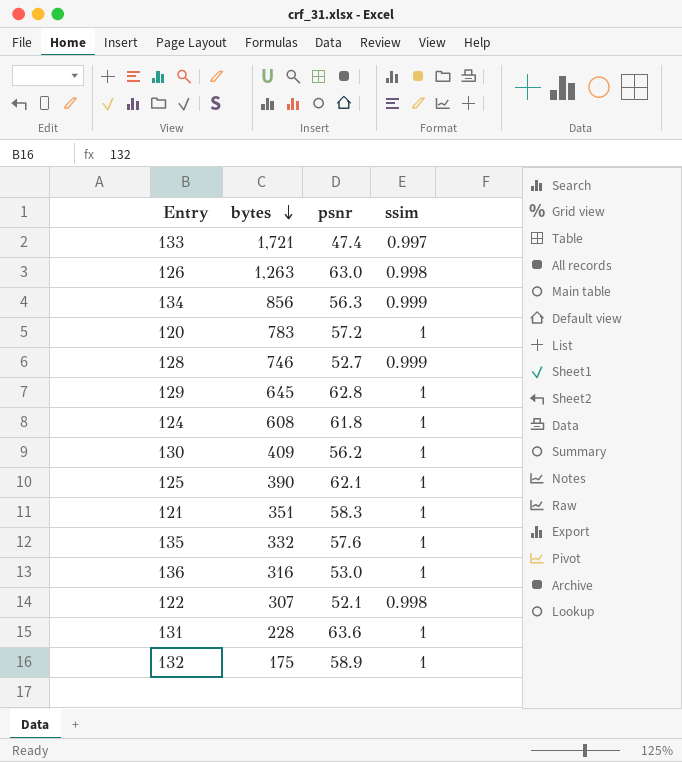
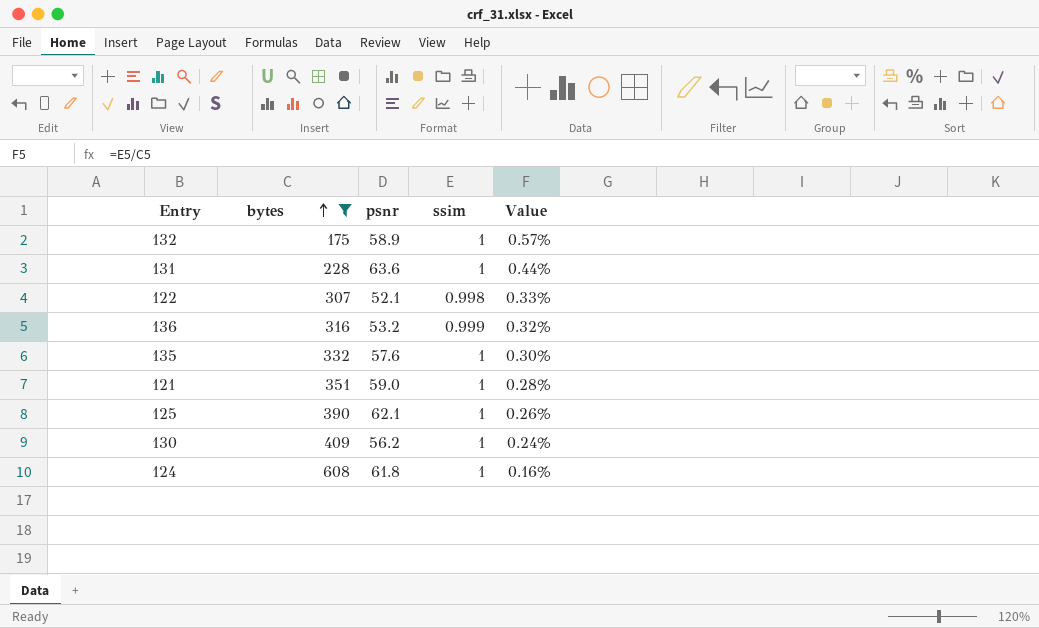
filter: none -> bytes <= 608
row order: bytes descending -> bytes ascending
column Value | formula: none -> [ssim] / [bytes]
136 | psnr: 53.0 -> 53.2
136 | ssim: 1 -> 0.999
121 | psnr: 58.3 -> 59.0

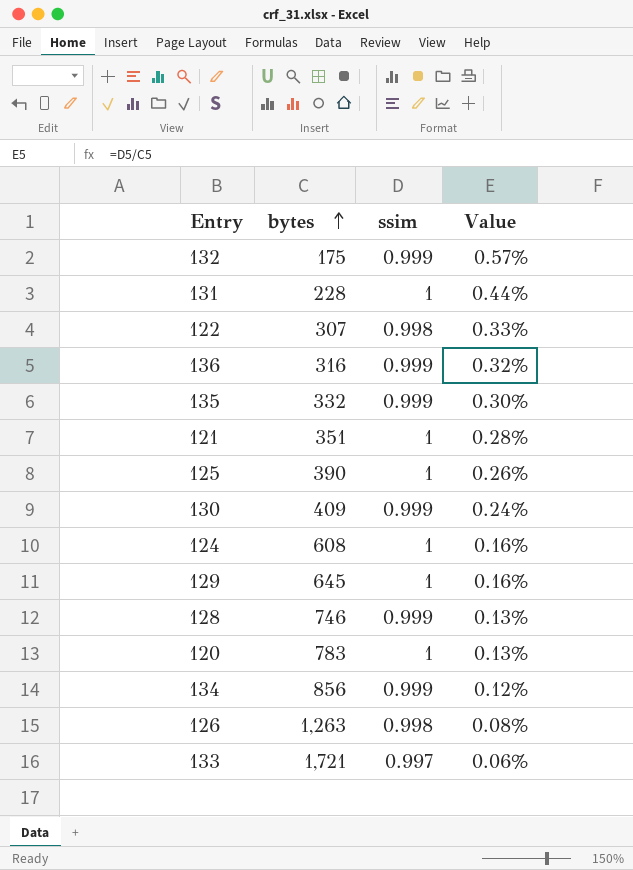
filter: bytes <= 608 -> none
column psnr | position: 3 -> none
132 | ssim: 1 -> 0.999
135 | ssim: 1 -> 0.999
130 | ssim: 1 -> 0.999

